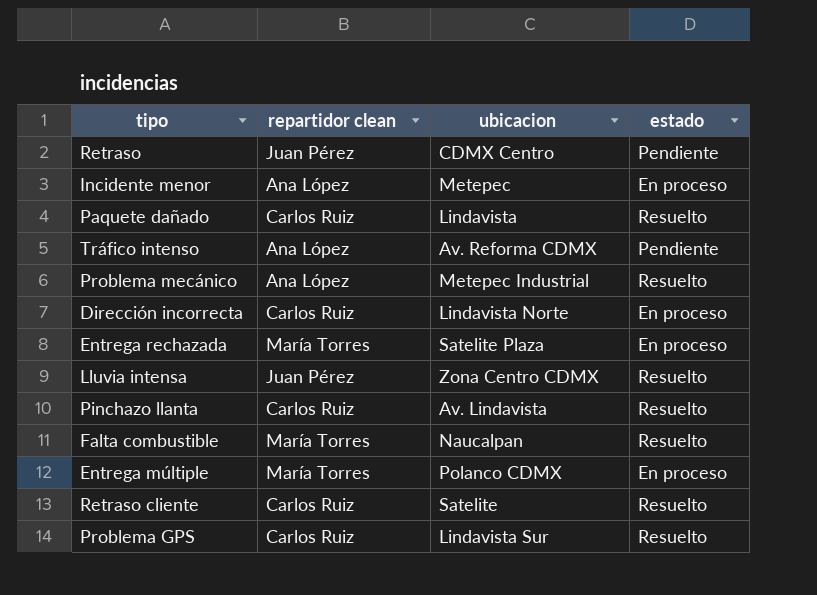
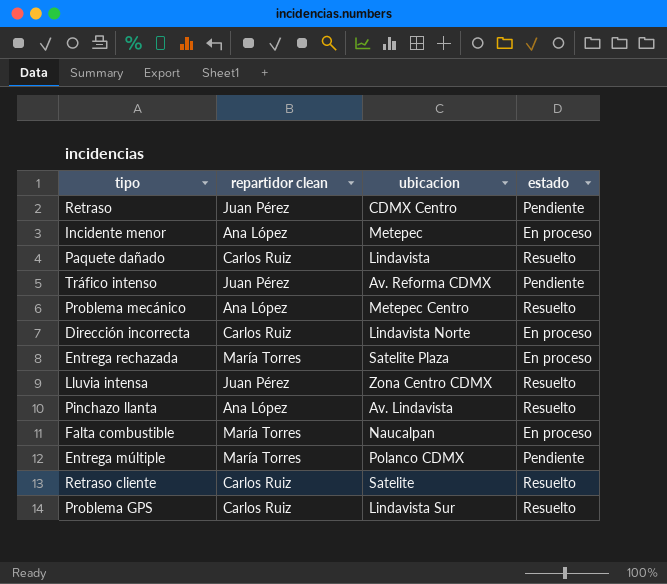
Tráfico intenso | repartidor clean: Ana López -> Juan Pérez
Problema mecánico | ubicacion: Metepec Industrial -> Metepec Centro
Pinchazo llanta | repartidor clean: Carlos Ruiz -> Ana López
Falta combustible | estado: Resuelto -> En proceso
Entrega múltiple | estado: En proceso -> Pendiente

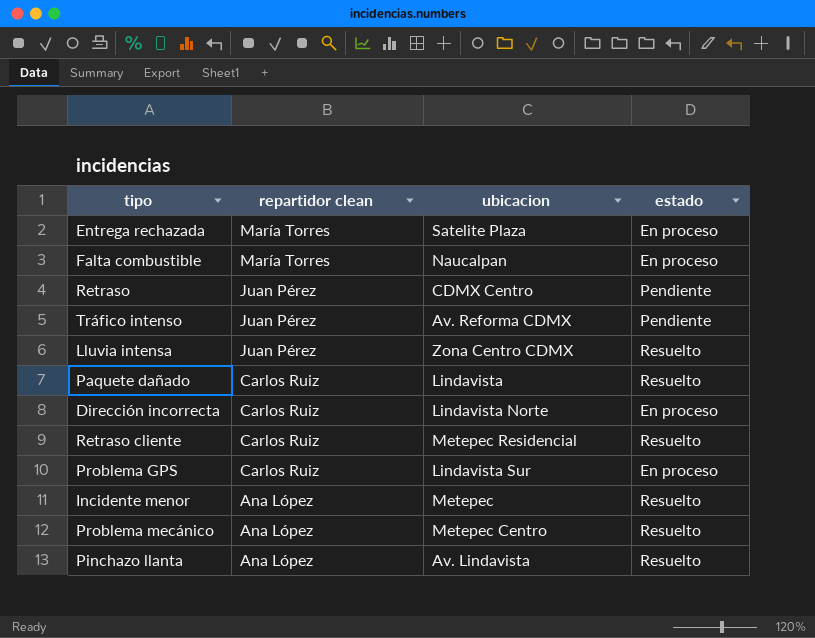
row order: none -> repartidor clean descending
row Entrega múltiple: María Torres | Polanco CDMX | Pendiente -> none
Retraso cliente | ubicacion: Satelite -> Metepec Residencial
Problema GPS | estado: Resuelto -> En proceso
Incidente menor | estado: En proceso -> Resuelto

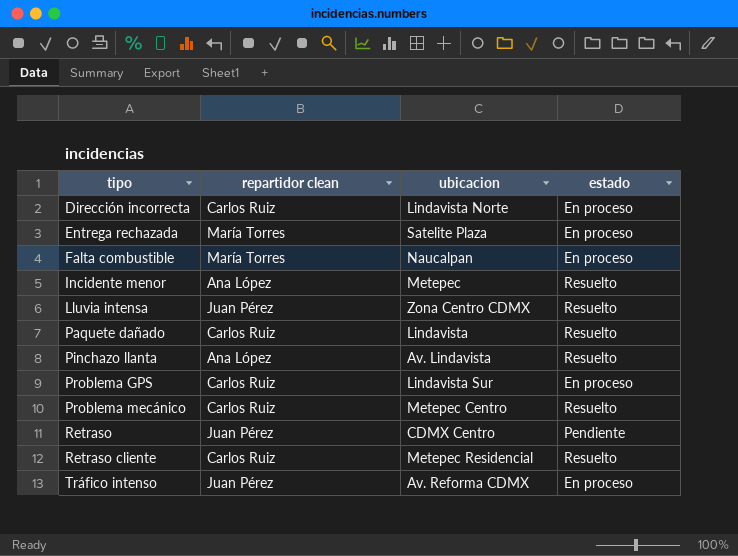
row order: repartidor clean descending -> tipo ascending
Problema mecánico | repartidor clean: Ana López -> Carlos Ruiz
Tráfico intenso | estado: Pendiente -> En proceso

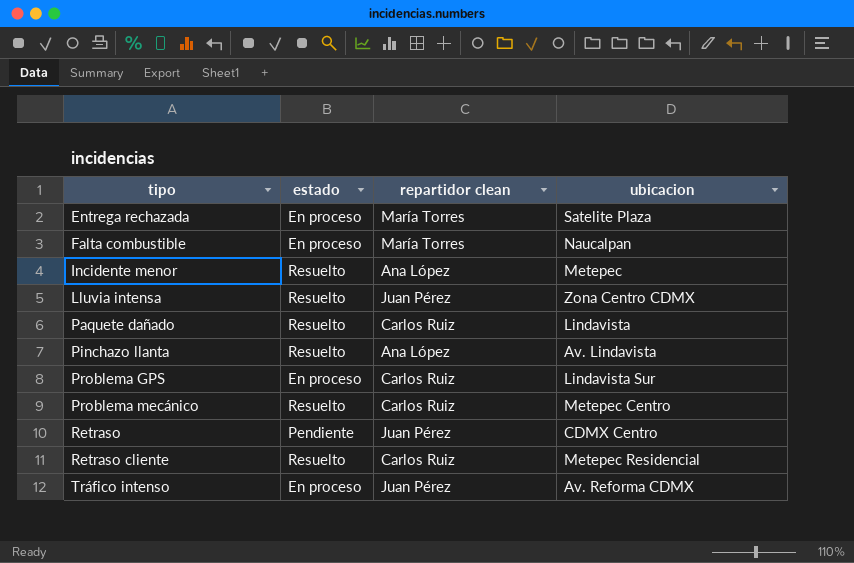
column estado | position: 4 -> 2
row Dirección incorrecta: Carlos Ruiz | Lindavista Norte | En proceso -> none

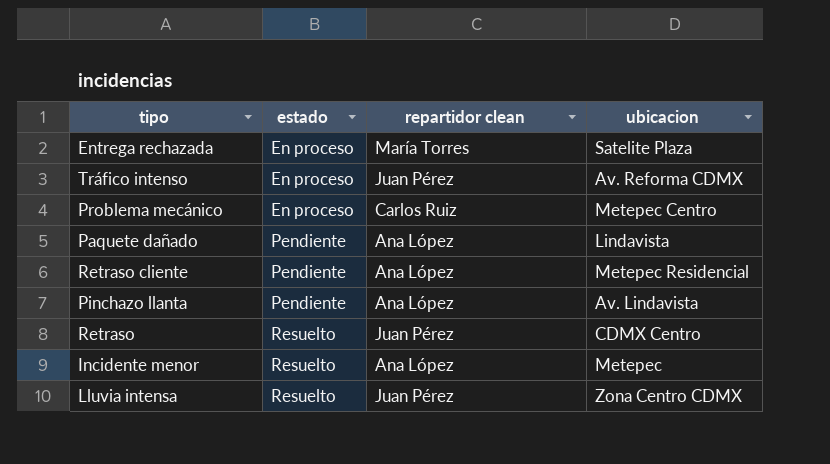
row order: tipo ascending -> estado ascending
row Falta combustible: En proceso | María Torres | Naucalpan -> none
row Problema GPS: En proceso | Carlos Ruiz | Lindavista Sur -> none
Problema mecánico | estado: Resuelto -> En proceso
Paquete dañado | estado: Resuelto -> Pendiente
Paquete dañado | repartidor clean: Carlos Ruiz -> Ana López
Retraso cliente | estado: Resuelto -> Pendiente
Retraso cliente | repartidor clean: Carlos Ruiz -> Ana López
Pinchazo llanta | estado: Resuelto -> Pendiente
Retraso | estado: Pendiente -> Resuelto

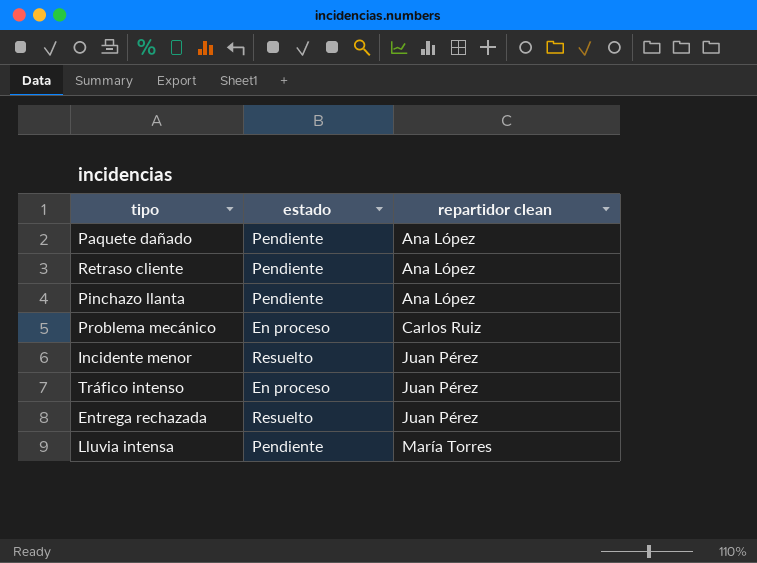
row order: estado ascending -> repartidor clean ascending
column ubicacion | position: 4 -> none
row Retraso: Resuelto | Juan Pérez | CDMX Centro -> none
Incidente menor | repartidor clean: Ana López -> Juan Pérez
Entrega rechazada | estado: En proceso -> Resuelto
Entrega rechazada | repartidor clean: María Torres -> Juan Pérez
Lluvia intensa | estado: Resuelto -> Pendiente
Lluvia intensa | repartidor clean: Juan Pérez -> María Torres

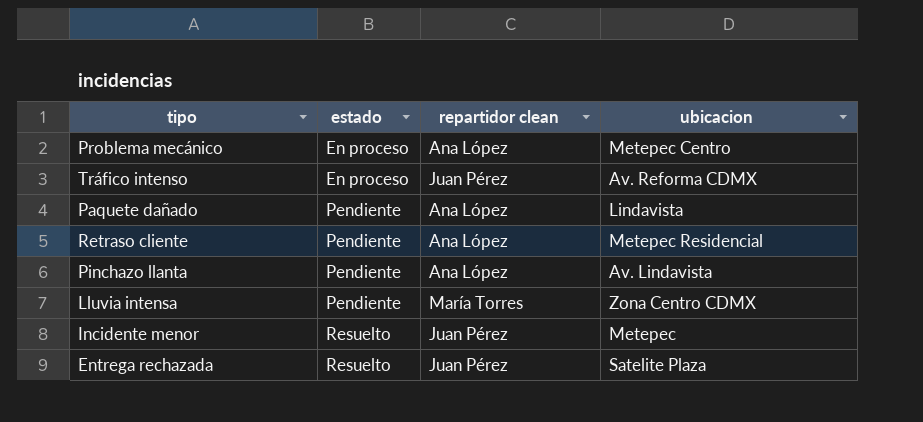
row order: repartidor clean ascending -> estado ascending
column ubicacion | position: none -> 4
Problema mecánico | repartidor clean: Carlos Ruiz -> Ana López

